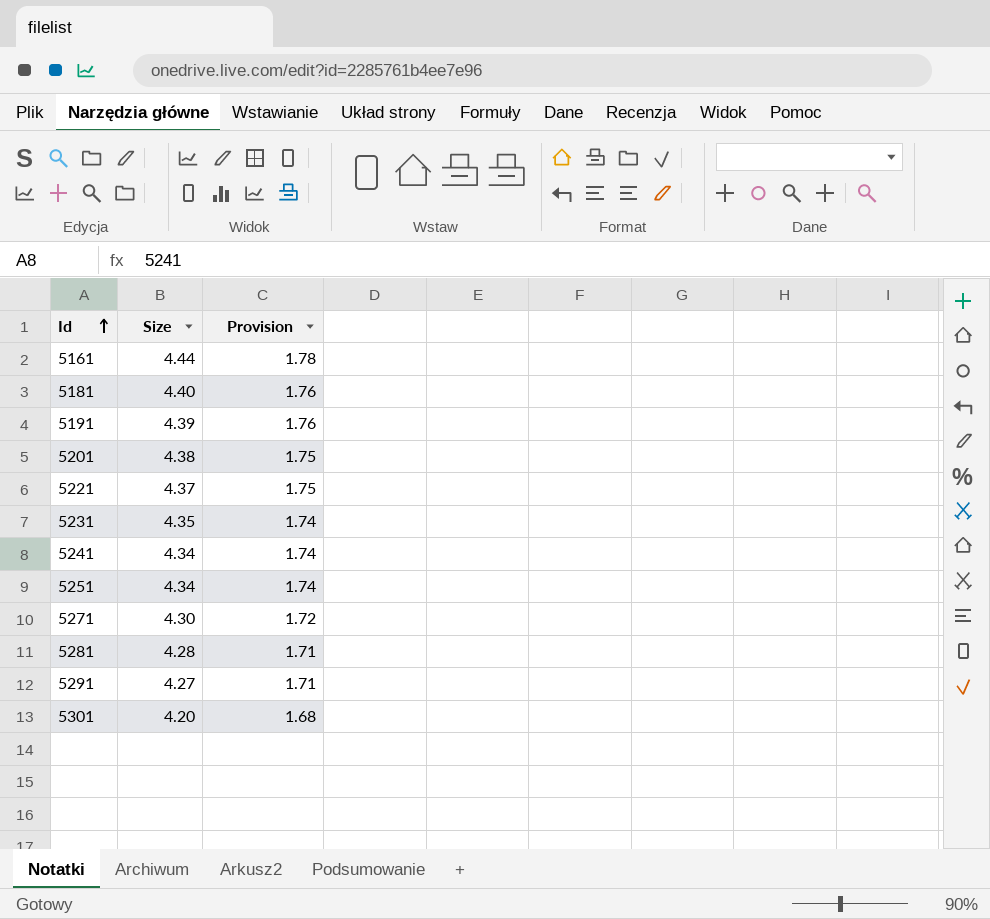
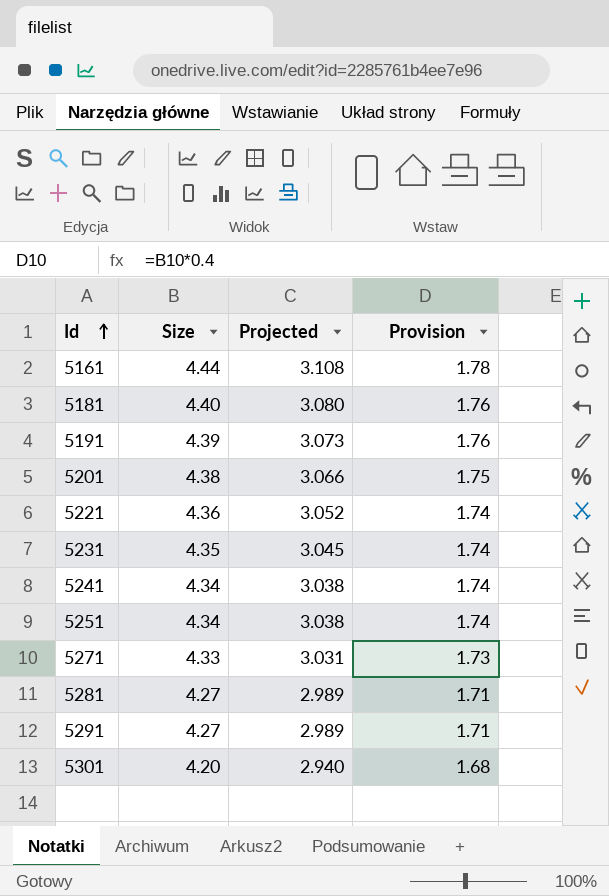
column Projected | formula: none -> [Size] * 0.7
5221 | Size: 4.37 -> 4.36
5221 | Provision: 1.75 -> 1.74
5271 | Size: 4.30 -> 4.33
5271 | Provision: 1.72 -> 1.73
5281 | Size: 4.28 -> 4.27

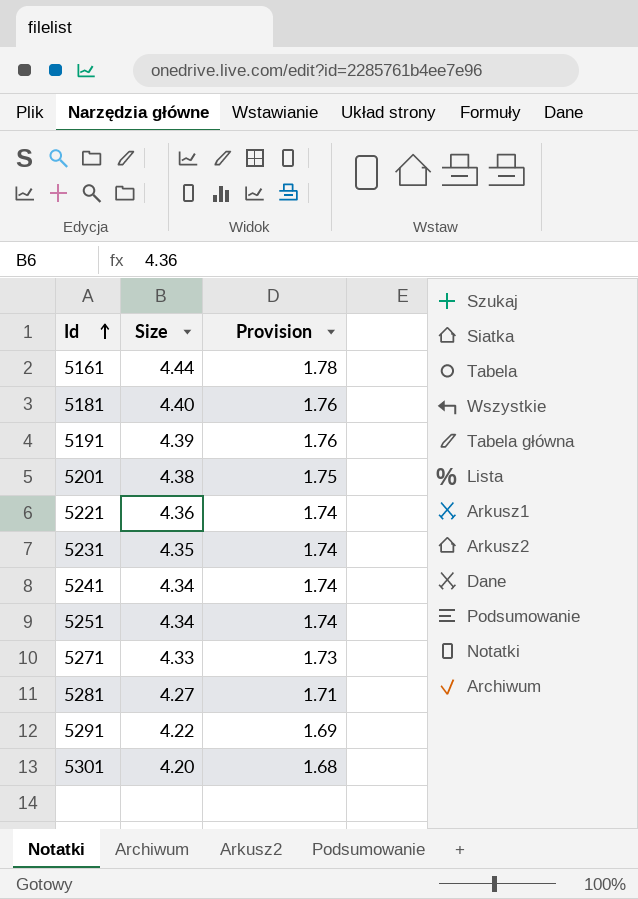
column Projected | formula: [Size] * 0.7 -> none
5291 | Size: 4.27 -> 4.22
5291 | Provision: 1.71 -> 1.69

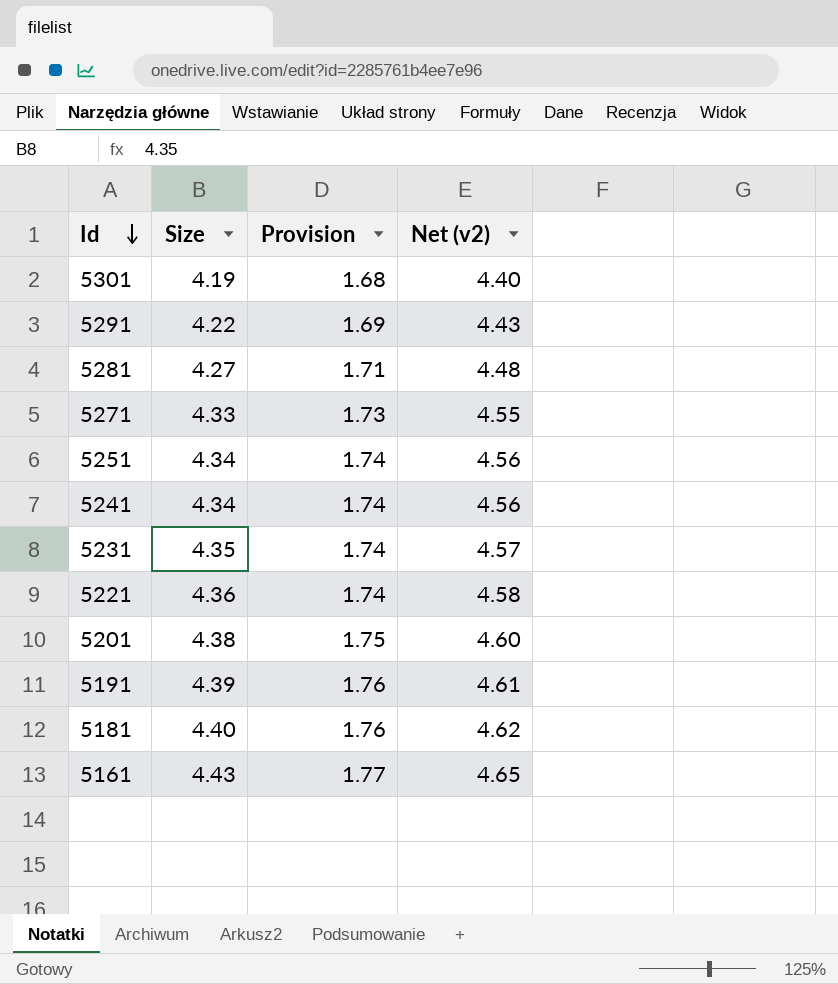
row order: Id ascending -> Id descending
column Net (v2) | formula: none -> [Size] * 1.05
5301 | Size: 4.20 -> 4.19
5161 | Size: 4.44 -> 4.43
5161 | Provision: 1.78 -> 1.77

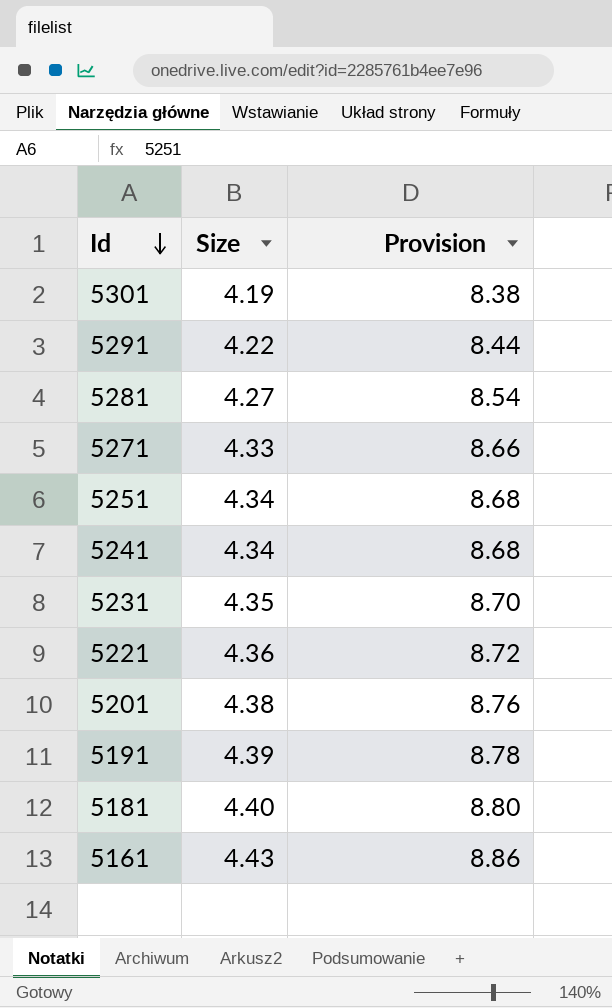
column Net (v2) | formula: [Size] * 1.05 -> none
column Provision | formula: [Size] * 0.4 -> [Size] * 2

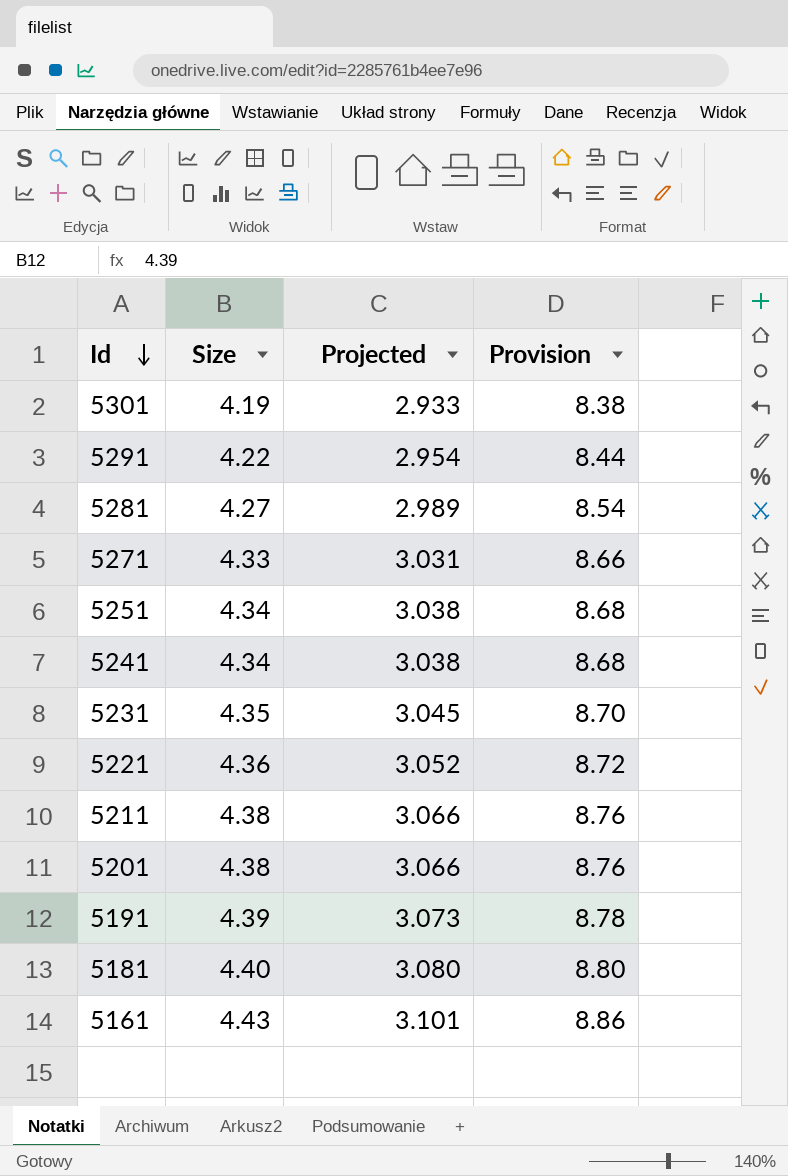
column Projected | formula: none -> [Size] * 0.7
row 5211: none -> 4.38 | 3.066 | 8.76

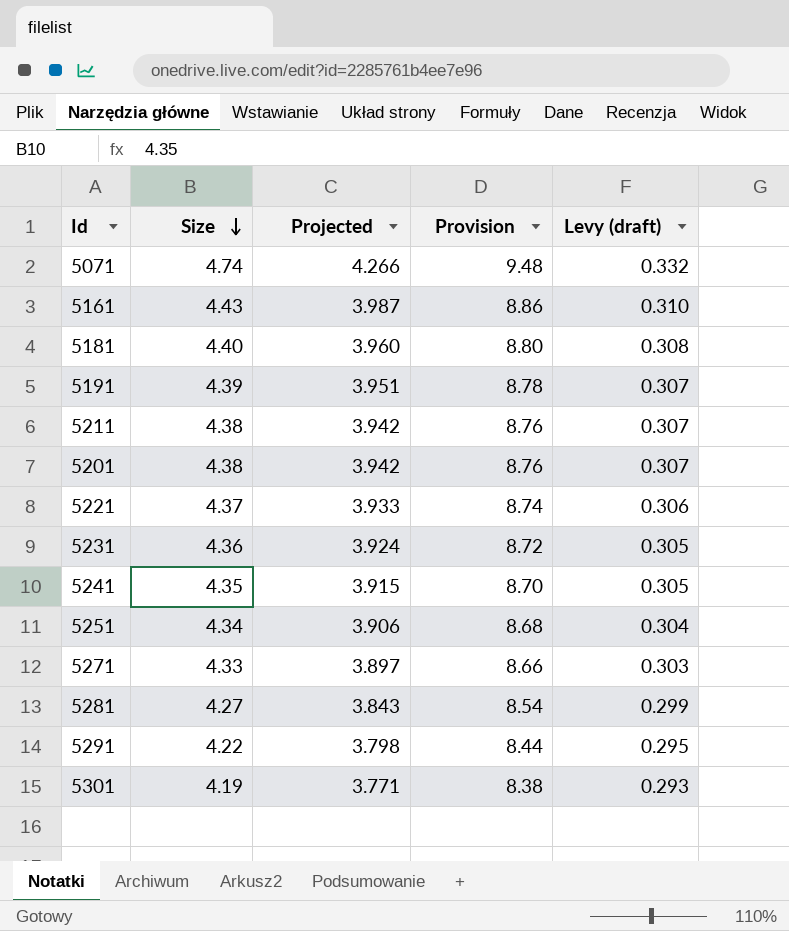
row order: Id descending -> Size descending
column Projected | formula: [Size] * 0.7 -> [Size] * 0.9
column Levy (draft) | formula: none -> [Size] * 0.07
row 5071: none -> 4.74 | 4.266 | 9.48 | 0.332
5221 | Size: 4.36 -> 4.37
5221 | Provision: 8.72 -> 8.74
5231 | Size: 4.35 -> 4.36
5231 | Provision: 8.70 -> 8.72
5241 | Size: 4.34 -> 4.35
5241 | Provision: 8.68 -> 8.70

